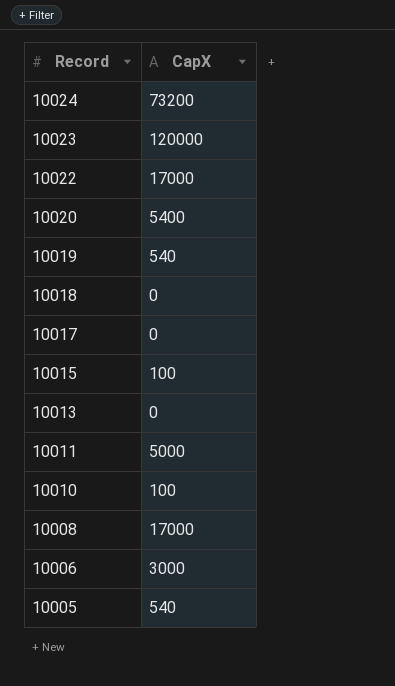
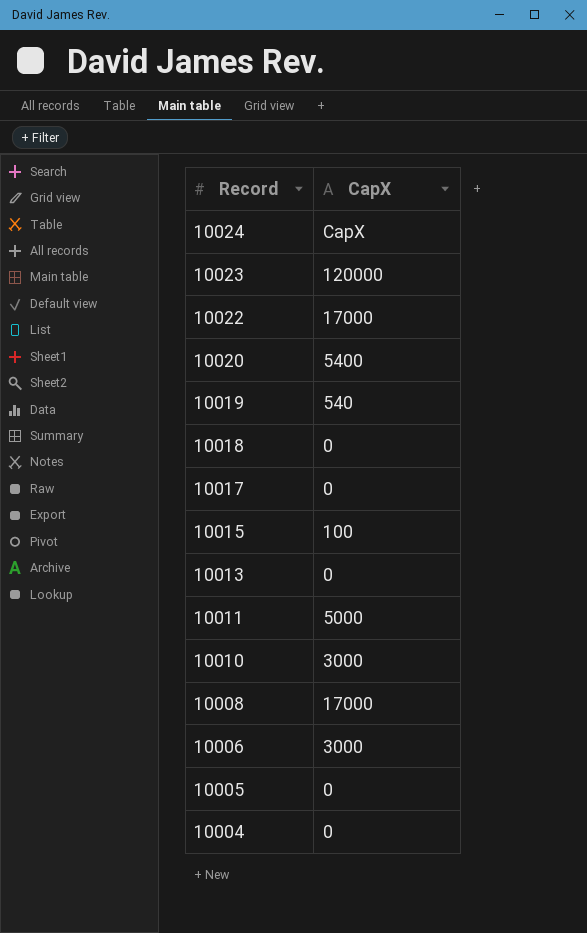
10024 | CapX: 73200 -> CapX
10010 | CapX: 100 -> 3000
10005 | CapX: 540 -> 0
row 10004: none -> 0

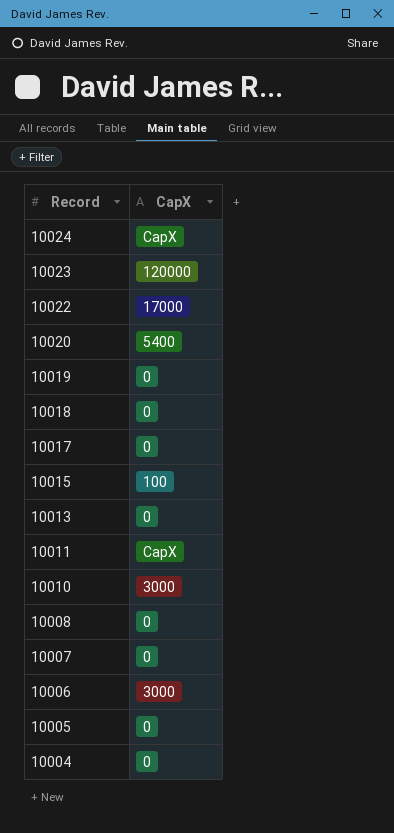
10019 | CapX: 540 -> 0
10011 | CapX: 5000 -> CapX
10008 | CapX: 17000 -> 0
row 10007: none -> 0

